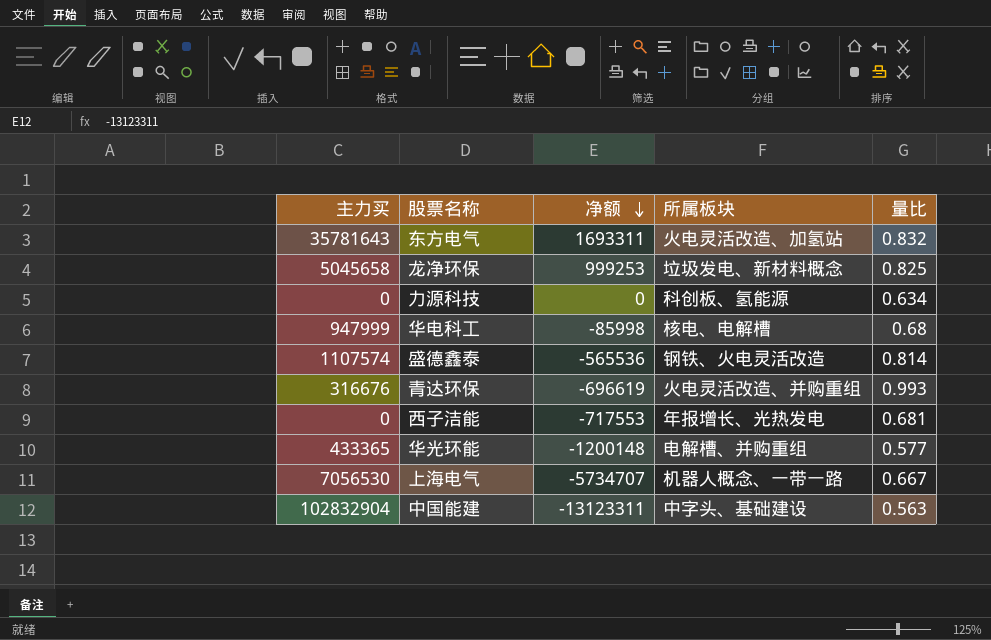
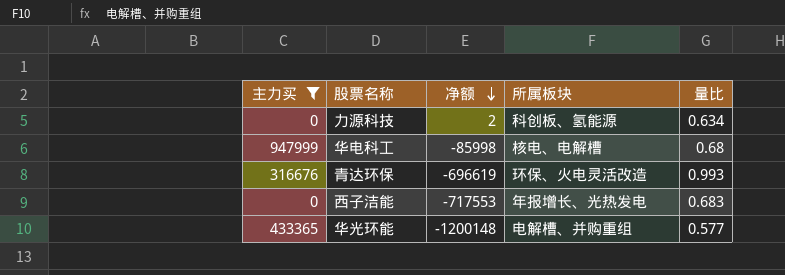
filter: none -> 主力买 <= 947999
力源科技 | 净额: 0 -> 2
青达环保 | 所属板块: 火电灵活改造、并购重组 -> 环保、火电灵活改造
西子洁能 | 量比: 0.681 -> 0.683

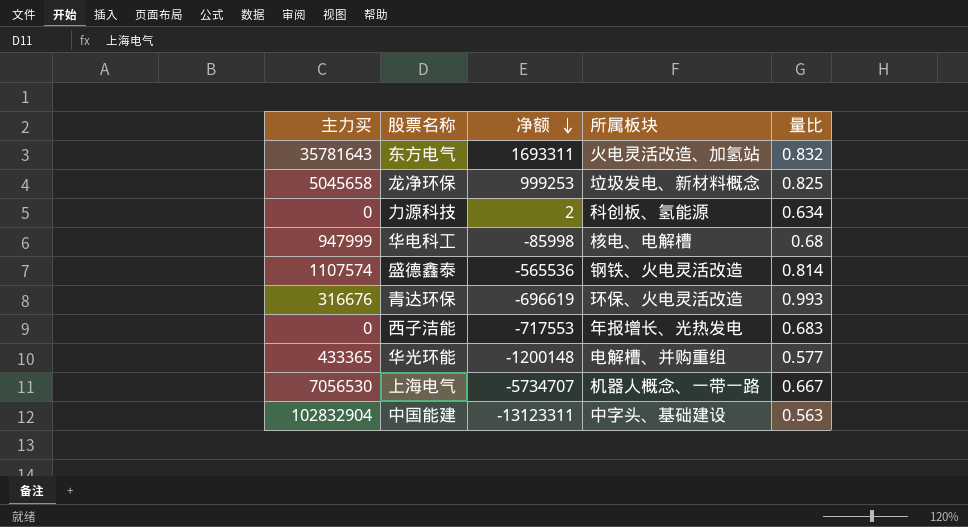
filter: 主力买 <= 947999 -> none

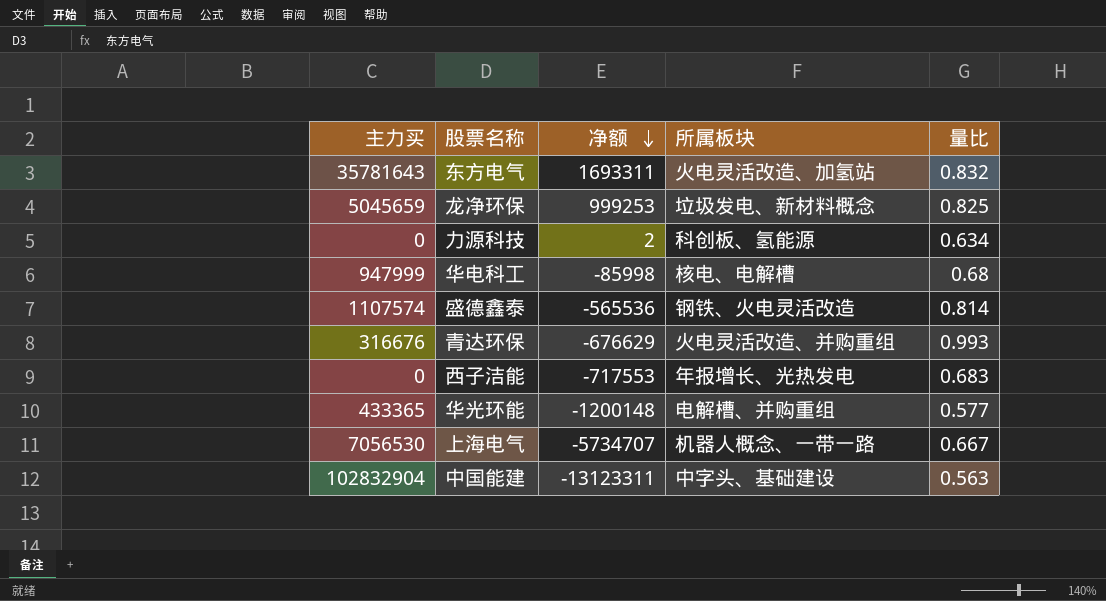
龙净环保 | 主力买: 5045658 -> 5045659
青达环保 | 净额: -696619 -> -676629
青达环保 | 所属板块: 环保、火电灵活改造 -> 火电灵活改造、并购重组

